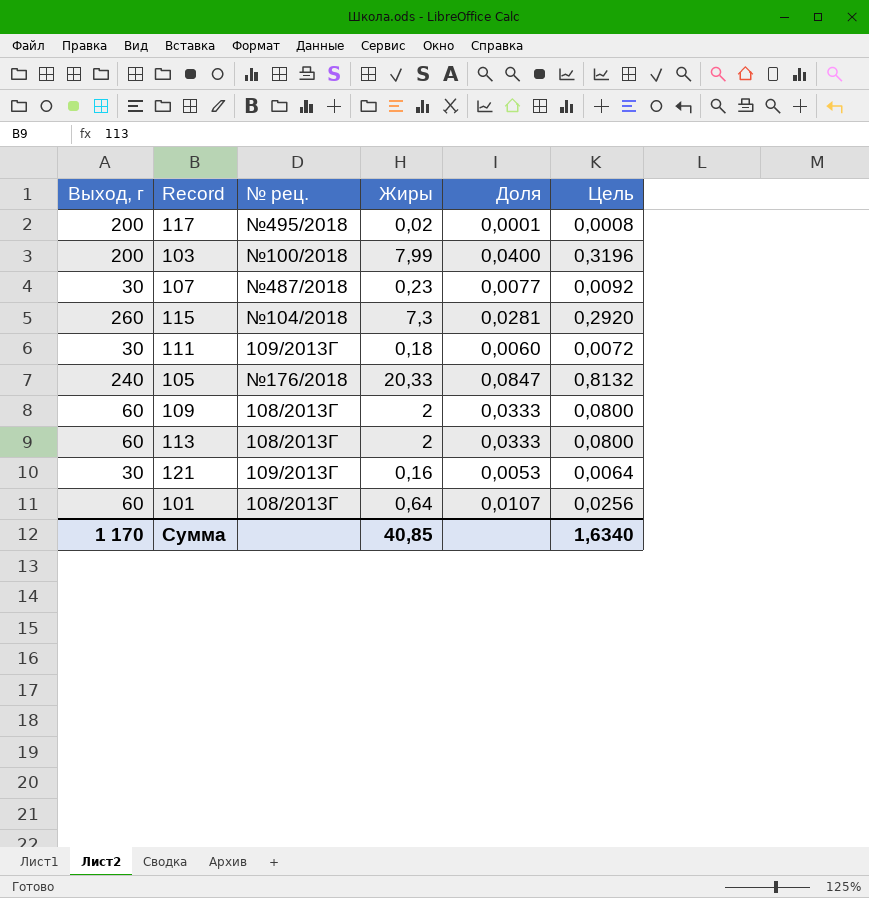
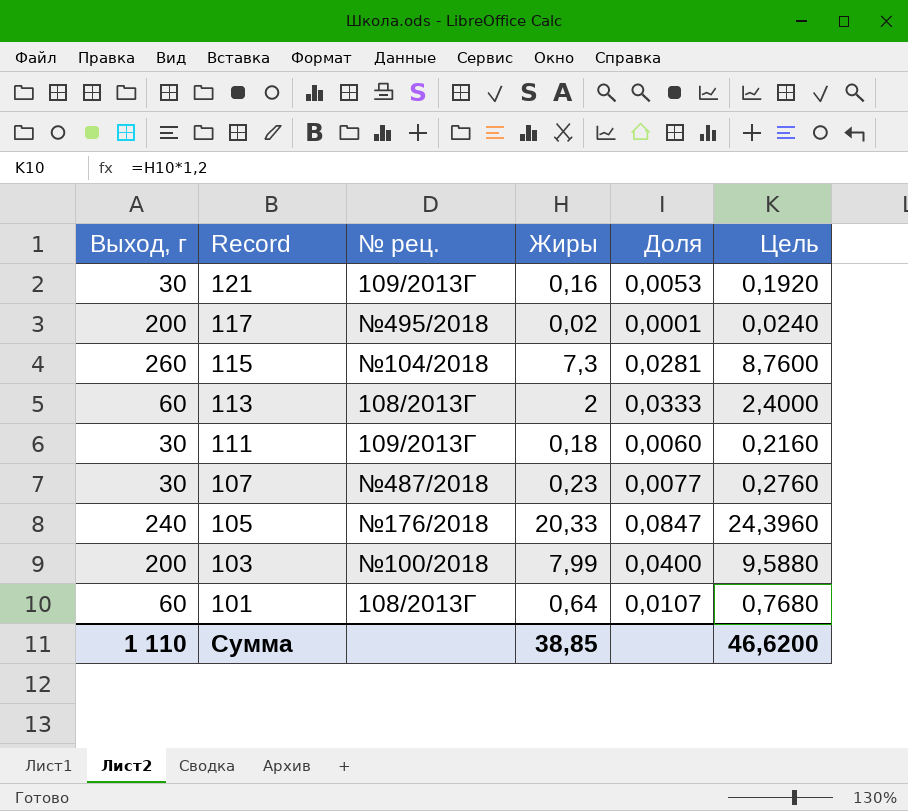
row order: none -> Record descending
column Цель | formula: [Жиры] * 0,04 -> [Жиры] * 1,2
row 109: 60 | 108/2013Г | 2 | 0,0333 | 0,0800 -> none
Сумма | Выход, г: 1 170 -> 1 110
Сумма | Жиры: 40,85 -> 38,85
Сумма | Цель: 1,6340 -> 46,6200

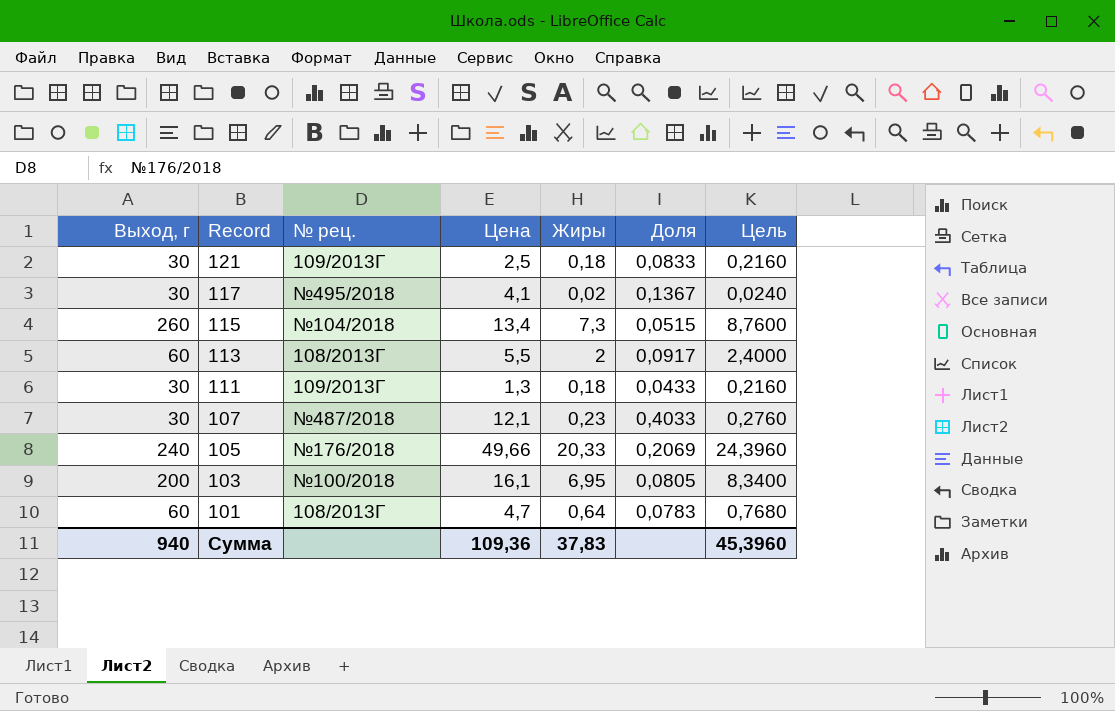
column Цена | position: none -> 4
column Доля | formula: [Жиры] / [Выход, г] -> [Цена] / [Выход, г]
121 | Жиры: 0,16 -> 0,18
121 | Цель: 0,1920 -> 0,2160
117 | Выход, г: 200 -> 30
103 | Жиры: 7,99 -> 6,95
103 | Цель: 9,5880 -> 8,3400
Сумма | Выход, г: 1 110 -> 940
Сумма | Жиры: 38,85 -> 37,83
Сумма | Цель: 46,6200 -> 45,3960

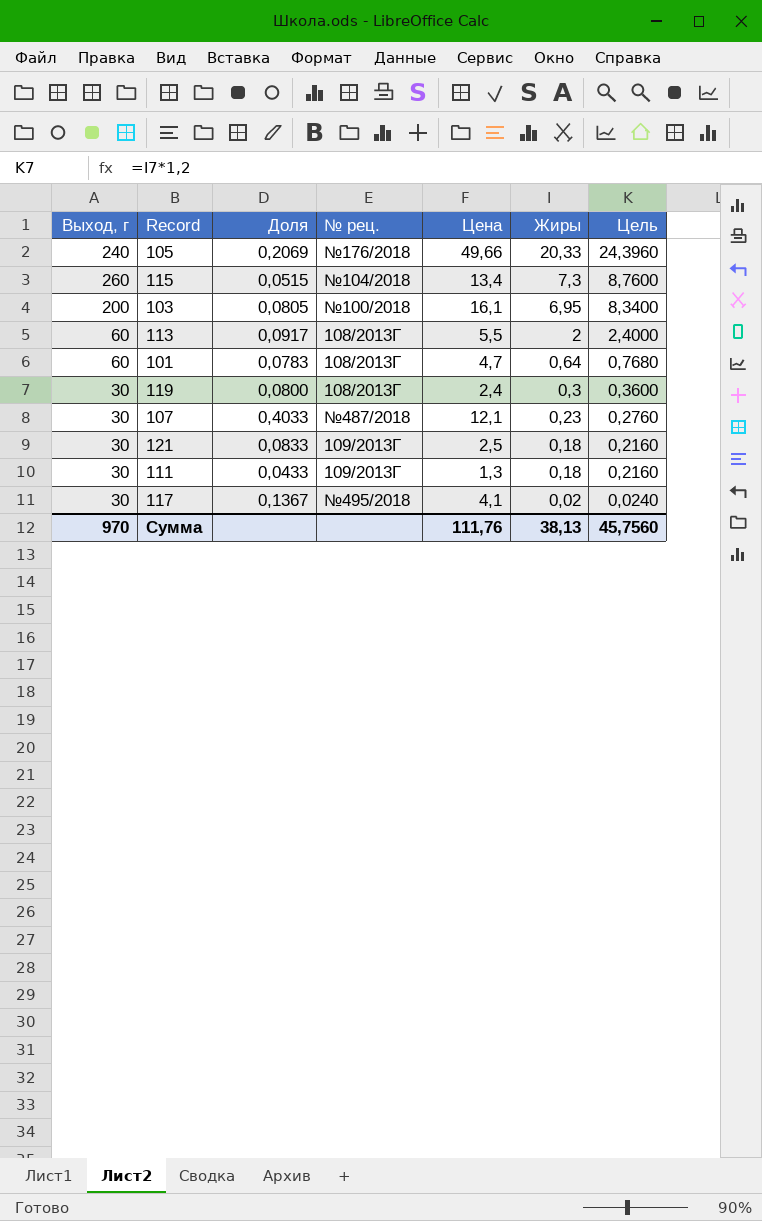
row order: Record descending -> Жиры descending
column Доля | position: 6 -> 3
row 119: none -> 30 | 0,0800 | 108/2013Г | 2,4 | 0,3 | 0,3600
Сумма | Выход, г: 940 -> 970
Сумма | Цена: 109,36 -> 111,76
Сумма | Жиры: 37,83 -> 38,13
Сумма | Цель: 45,3960 -> 45,7560

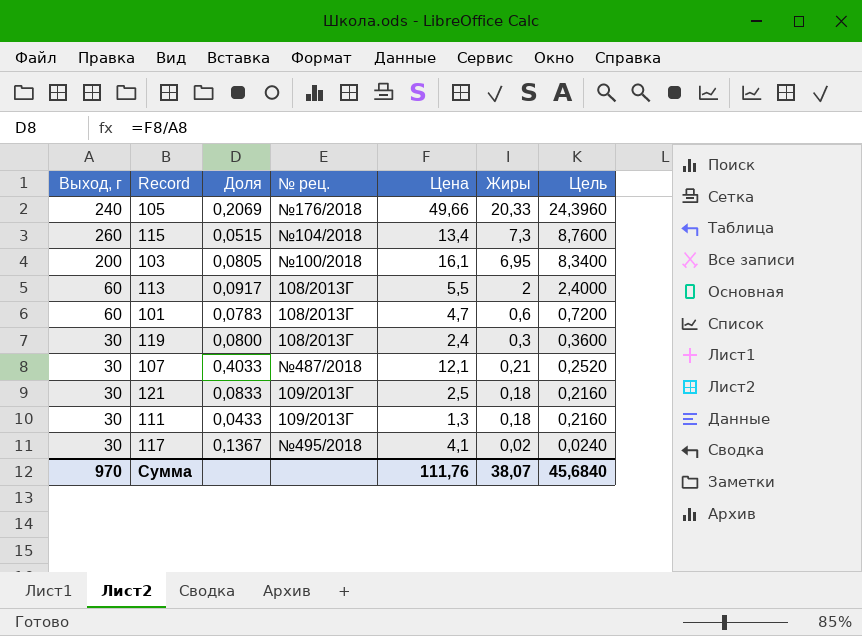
101 | Жиры: 0,64 -> 0,6
101 | Цель: 0,7680 -> 0,7200
107 | Жиры: 0,23 -> 0,21
107 | Цель: 0,2760 -> 0,2520
Сумма | Жиры: 38,13 -> 38,07
Сумма | Цель: 45,7560 -> 45,6840

